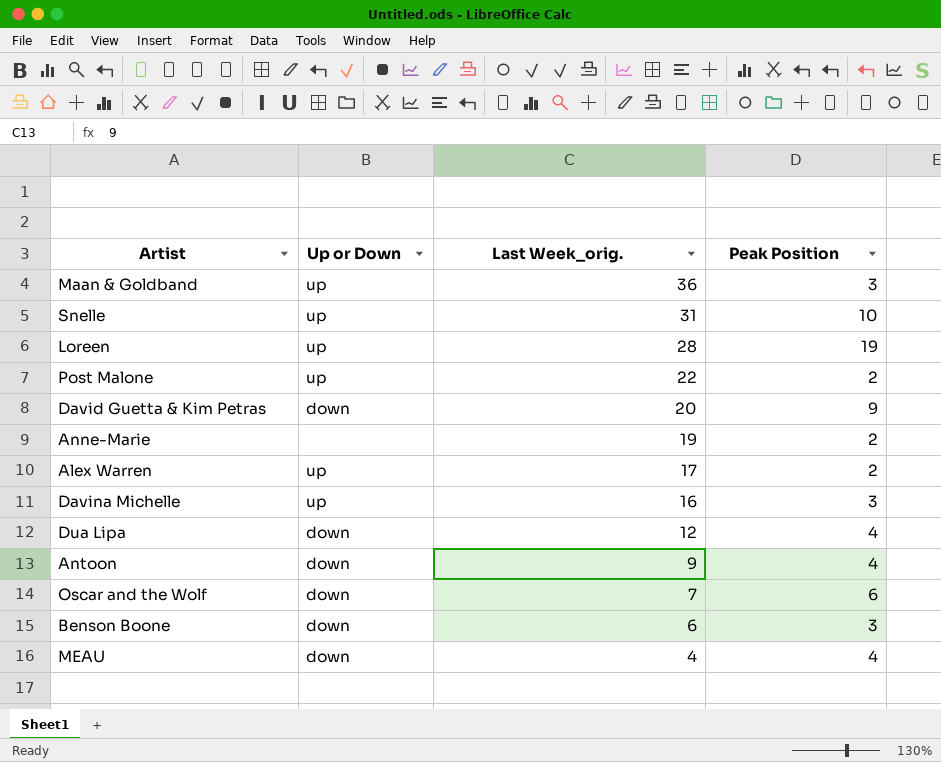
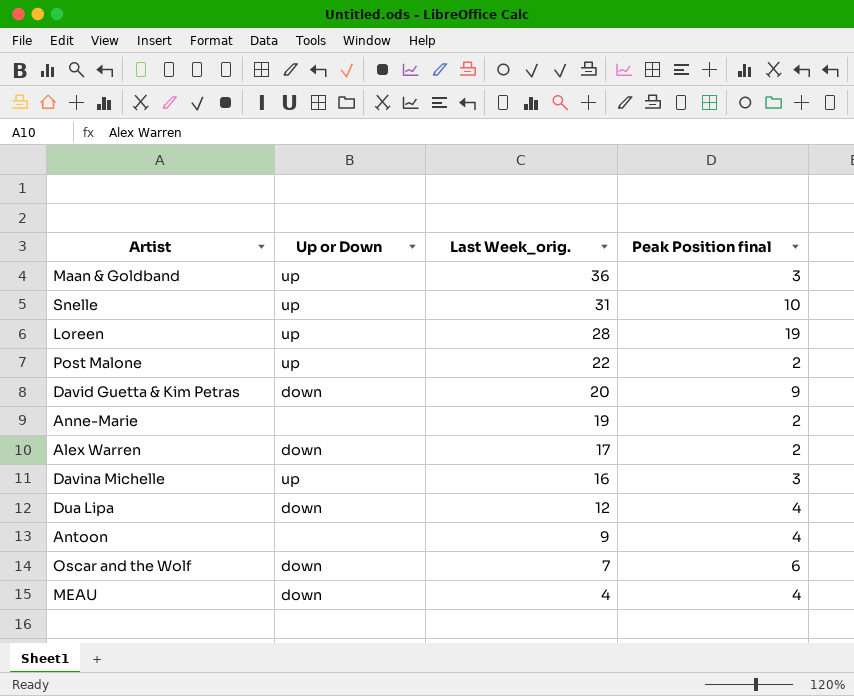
column name: Peak Position -> Peak Position final
row Benson Boone: down | 6 | 3 -> none
Alex Warren | Up or Down: up -> down
Antoon | Up or Down: down -> none

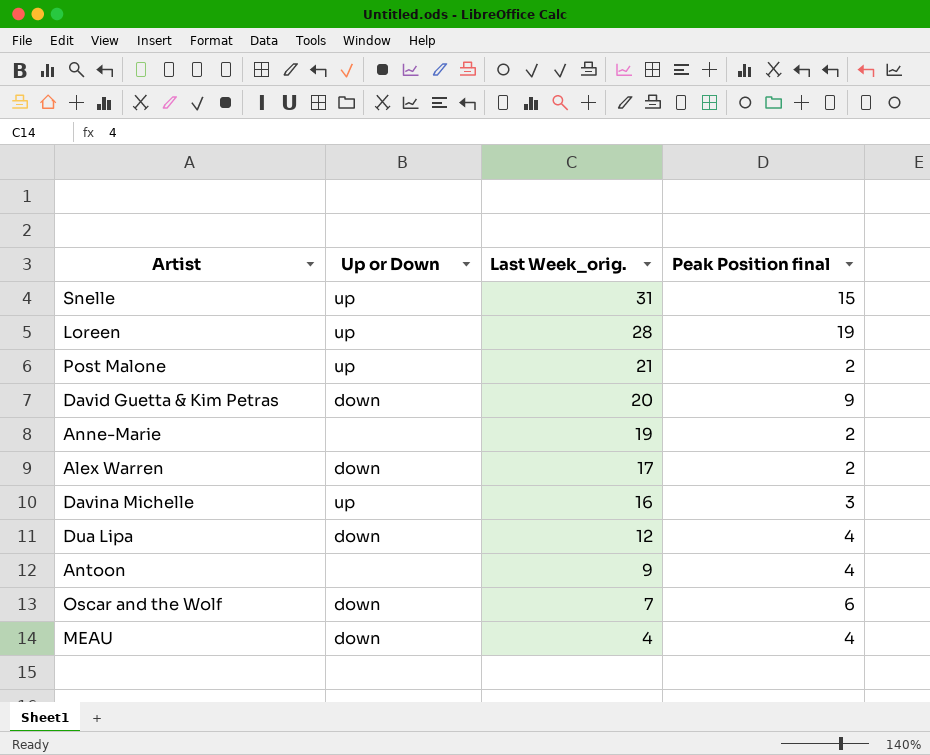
row Maan & Goldband: up | 36 | 3 -> none
Snelle | Peak Position final: 10 -> 15
Post Malone | Last Week_orig.: 22 -> 21

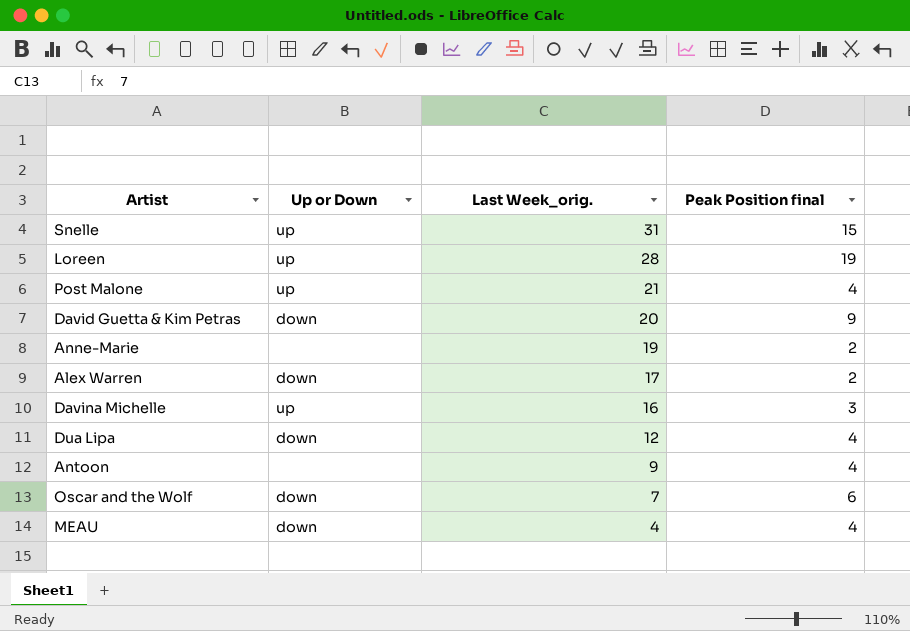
Post Malone | Peak Position final: 2 -> 4

